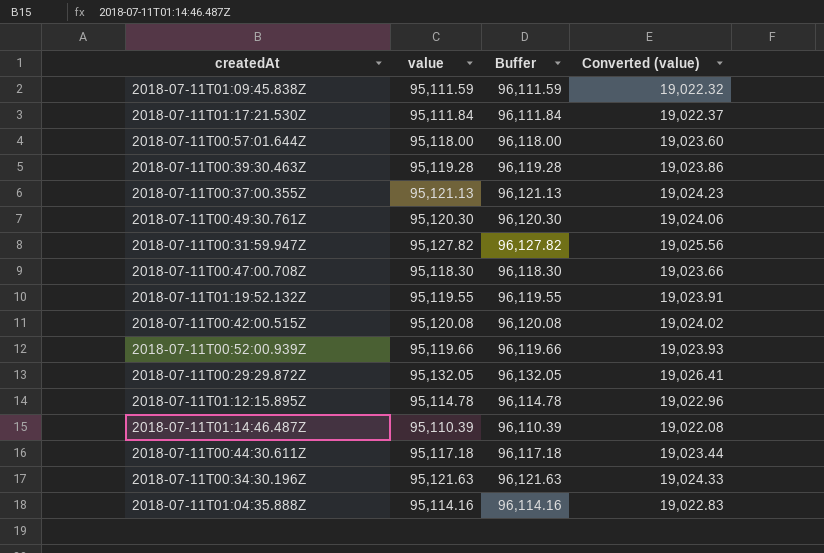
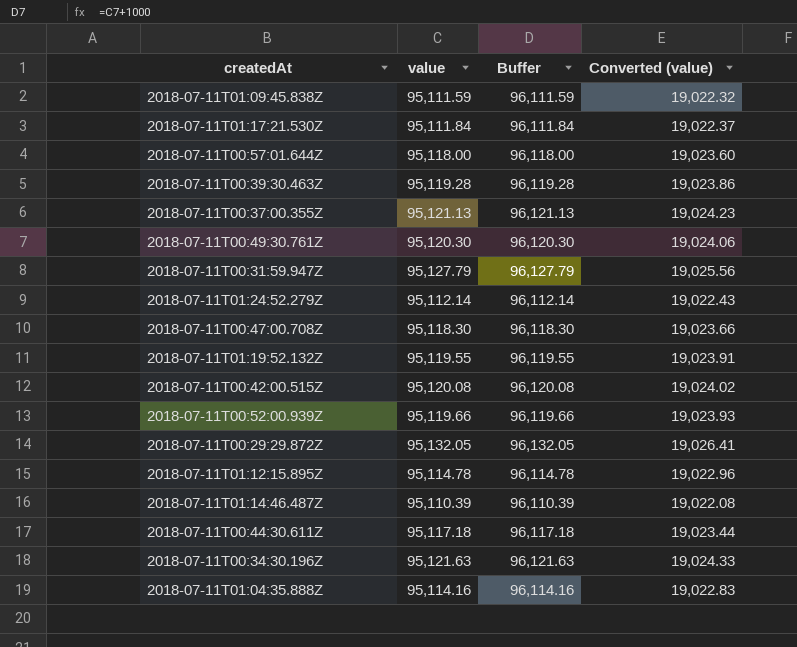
2018-07-11T00:31:59.947Z | value: 95,127.82 -> 95,127.79
2018-07-11T00:31:59.947Z | Buffer: 96,127.82 -> 96,127.79
row 2018-07-11T01:24:52.279Z: none -> 95,112.14 | 96,112.14 | 19,022.43

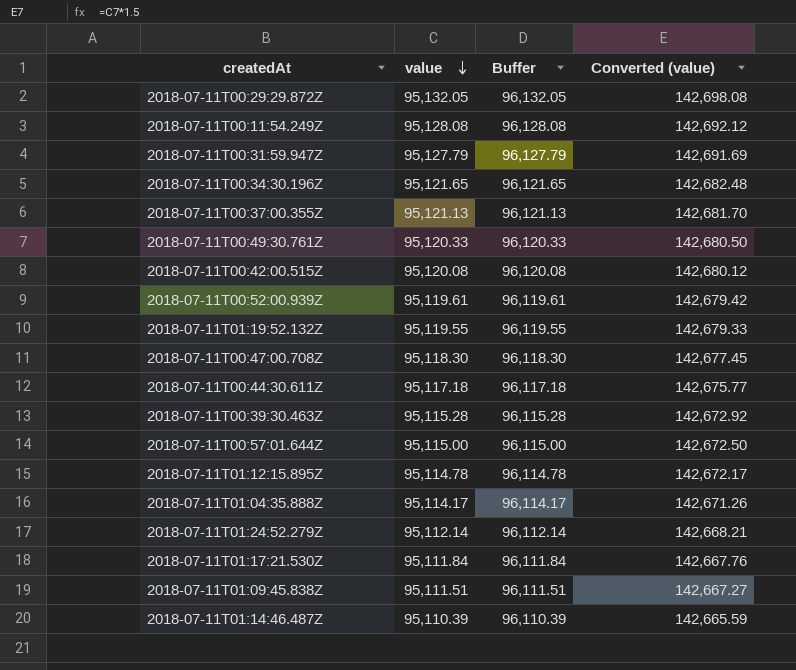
row order: none -> value descending
column Converted (value) | formula: [value] * 0.2 -> [value] * 1.5
row 2018-07-11T00:11:54.249Z: none -> 95,128.08 | 96,128.08 | 142,692.12
2018-07-11T00:34:30.196Z | value: 95,121.63 -> 95,121.65
2018-07-11T00:34:30.196Z | Buffer: 96,121.63 -> 96,121.65
2018-07-11T00:49:30.761Z | value: 95,120.30 -> 95,120.33
2018-07-11T00:49:30.761Z | Buffer: 96,120.30 -> 96,120.33
2018-07-11T00:52:00.939Z | value: 95,119.66 -> 95,119.61
2018-07-11T00:52:00.939Z | Buffer: 96,119.66 -> 96,119.61
2018-07-11T00:39:30.463Z | value: 95,119.28 -> 95,115.28
2018-07-11T00:39:30.463Z | Buffer: 96,119.28 -> 96,115.28
2018-07-11T00:57:01.644Z | value: 95,118.00 -> 95,115.00
2018-07-11T00:57:01.644Z | Buffer: 96,118.00 -> 96,115.00
2018-07-11T01:04:35.888Z | value: 95,114.16 -> 95,114.17
2018-07-11T01:04:35.888Z | Buffer: 96,114.16 -> 96,114.17
2018-07-11T01:09:45.838Z | value: 95,111.59 -> 95,111.51
2018-07-11T01:09:45.838Z | Buffer: 96,111.59 -> 96,111.51

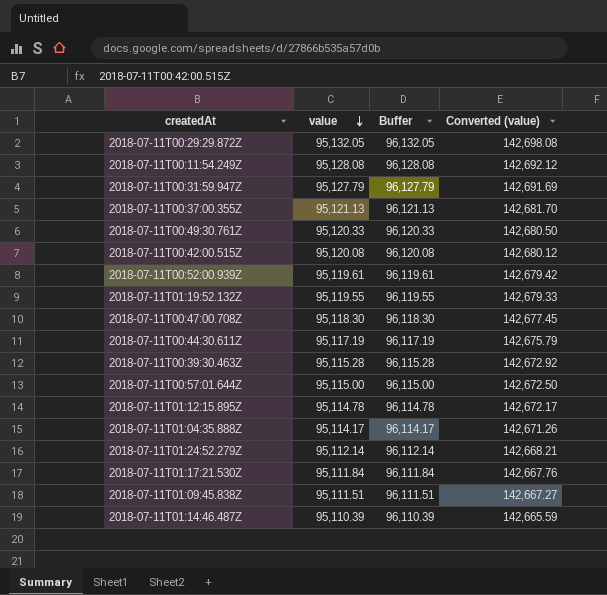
row 2018-07-11T00:34:30.196Z: 95,121.65 | 96,121.65 | 142,682.48 -> none
2018-07-11T00:44:30.611Z | value: 95,117.18 -> 95,117.19
2018-07-11T00:44:30.611Z | Buffer: 96,117.18 -> 96,117.19
2018-07-11T00:44:30.611Z | Converted (value): 142,675.77 -> 142,675.79

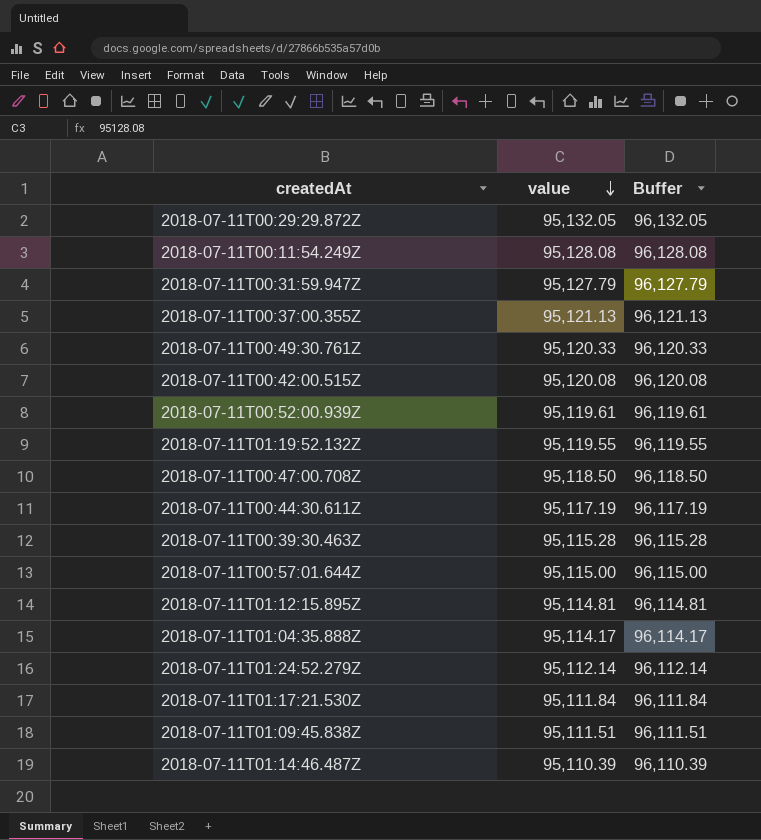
column Converted (value) | formula: [value] * 1.5 -> none
2018-07-11T00:47:00.708Z | value: 95,118.30 -> 95,118.50
2018-07-11T00:47:00.708Z | Buffer: 96,118.30 -> 96,118.50
2018-07-11T01:12:15.895Z | value: 95,114.78 -> 95,114.81
2018-07-11T01:12:15.895Z | Buffer: 96,114.78 -> 96,114.81

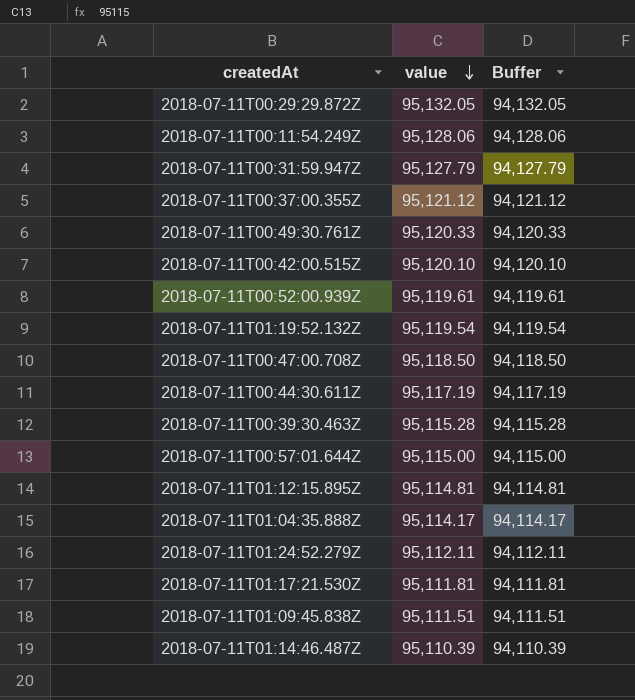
column Buffer | formula: [value] + 1000 -> [value] - 1000
2018-07-11T00:11:54.249Z | value: 95,128.08 -> 95,128.06
2018-07-11T00:37:00.355Z | value: 95,121.13 -> 95,121.12
2018-07-11T00:42:00.515Z | value: 95,120.08 -> 95,120.10
2018-07-11T01:19:52.132Z | value: 95,119.55 -> 95,119.54
2018-07-11T01:24:52.279Z | value: 95,112.14 -> 95,112.11
2018-07-11T01:17:21.530Z | value: 95,111.84 -> 95,111.81

